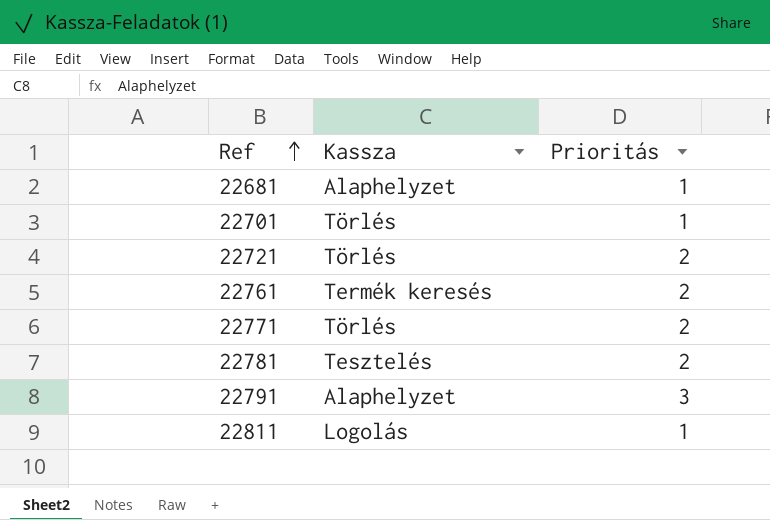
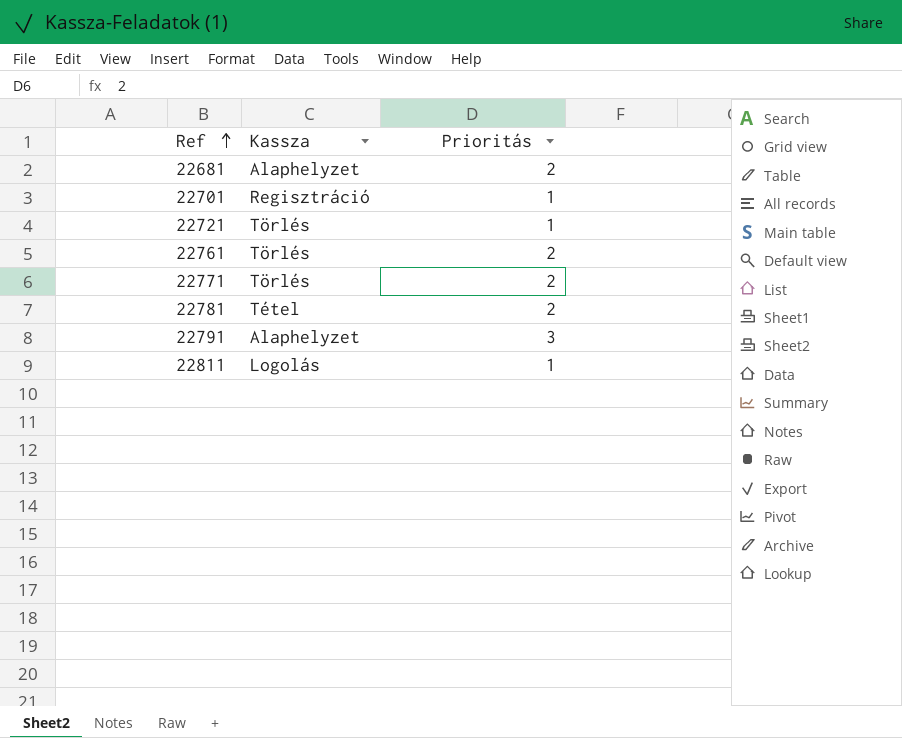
22681 | Prioritás: 1 -> 2
22701 | Kassza: Törlés -> Regisztráció
22721 | Prioritás: 2 -> 1
22761 | Kassza: Termék keresés -> Törlés
22781 | Kassza: Tesztelés -> Tétel

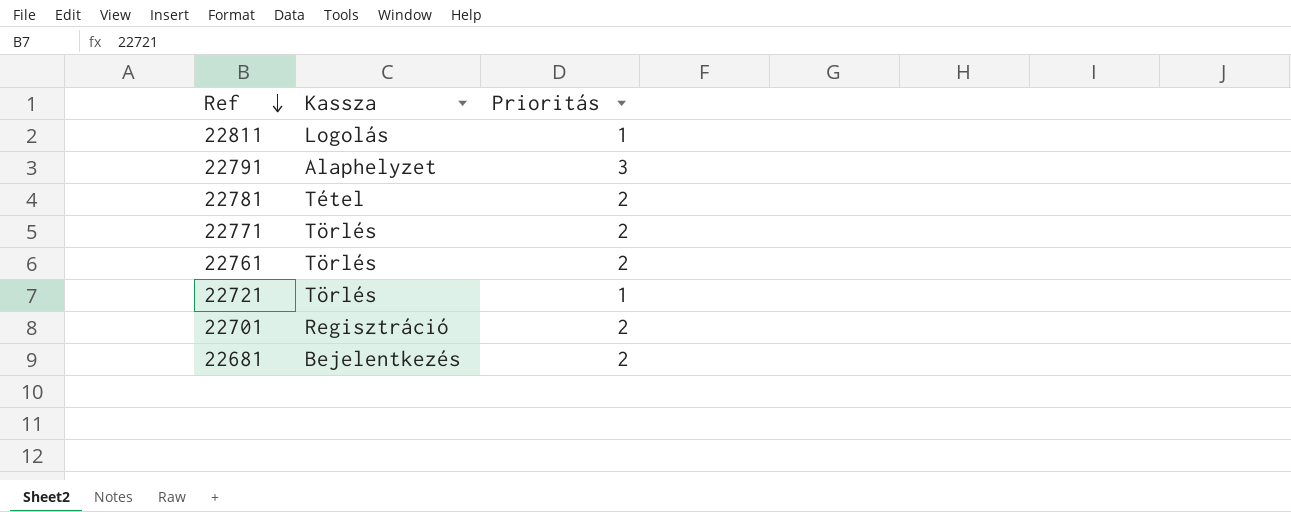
row order: Ref ascending -> Ref descending
22701 | Prioritás: 1 -> 2
22681 | Kassza: Alaphelyzet -> Bejelentkezés

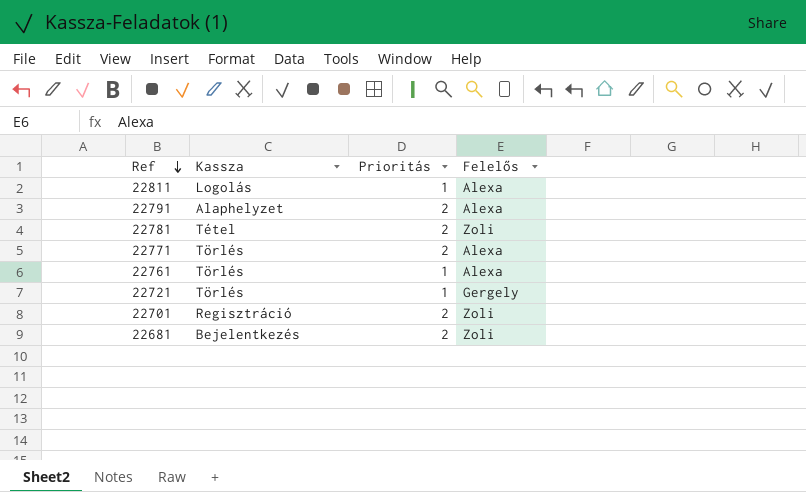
column Felelős | position: none -> 4
22791 | Prioritás: 3 -> 2
22761 | Prioritás: 2 -> 1

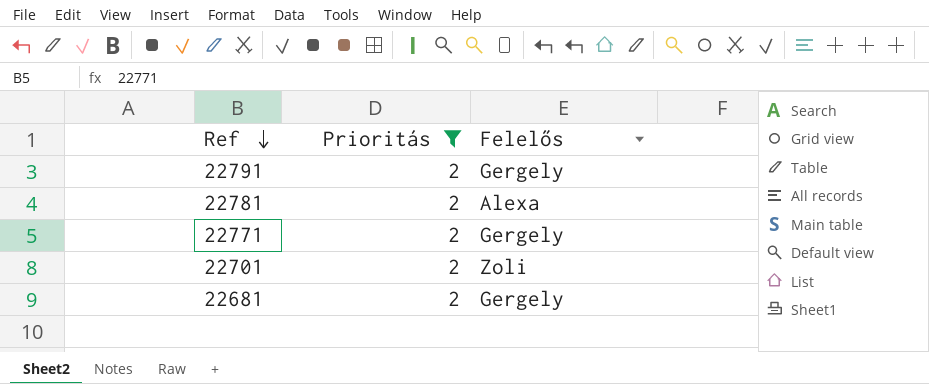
filter: none -> Prioritás = 2
column Kassza | position: 2 -> none
22791 | Felelős: Alexa -> Gergely
22781 | Felelős: Zoli -> Alexa
22771 | Felelős: Alexa -> Gergely
22681 | Felelős: Zoli -> Gergely

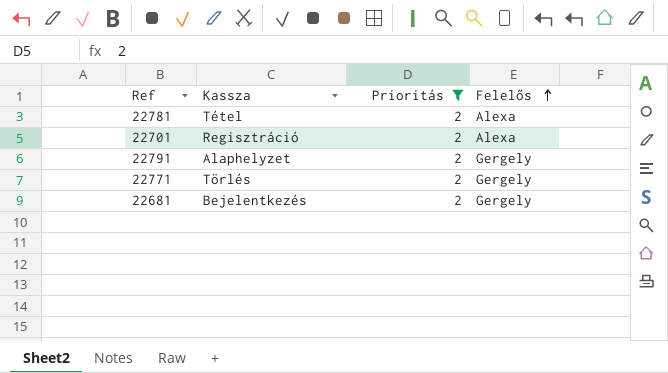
row order: Ref descending -> Felelős ascending
column Kassza | position: none -> 2
22701 | Felelős: Zoli -> Alexa

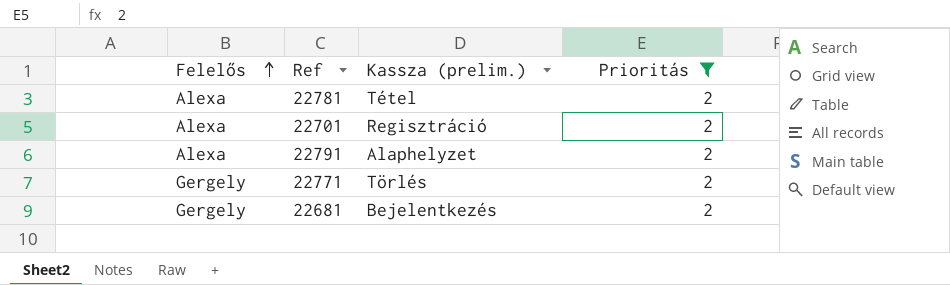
column Felelős | position: 4 -> 1
column name: Kassza -> Kassza (prelim.)
22791 | Felelős: Gergely -> Alexa

